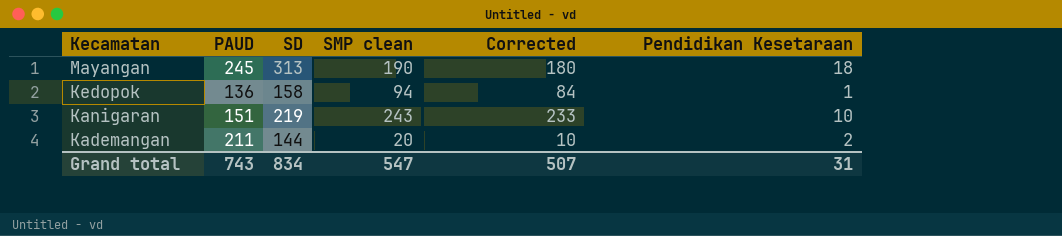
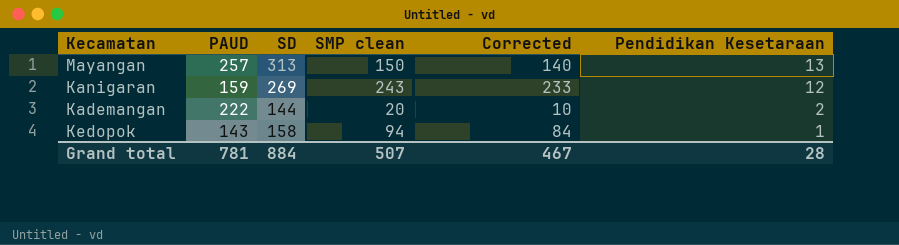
row order: Kecamatan descending -> Pendidikan Kesetaraan descending
Mayangan | PAUD: 245 -> 257
Mayangan | SMP clean: 190 -> 150
Mayangan | Corrected: 180 -> 140
Mayangan | Pendidikan Kesetaraan: 18 -> 13
Kanigaran | PAUD: 151 -> 159
Kanigaran | SD: 219 -> 269
Kanigaran | Pendidikan Kesetaraan: 10 -> 12
Kademangan | PAUD: 211 -> 222
Kedopok | PAUD: 136 -> 143
Grand total | PAUD: 743 -> 781
Grand total | SD: 834 -> 884
Grand total | SMP clean: 547 -> 507
Grand total | Corrected: 507 -> 467
Grand total | Pendidikan Kesetaraan: 31 -> 28

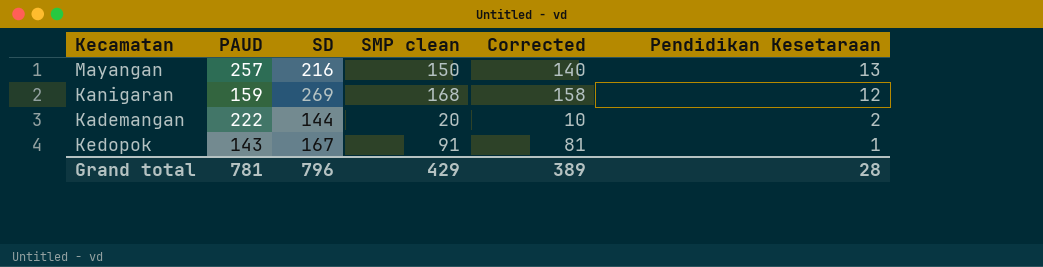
Mayangan | SD: 313 -> 216
Kanigaran | SMP clean: 243 -> 168
Kanigaran | Corrected: 233 -> 158
Kedopok | SD: 158 -> 167
Kedopok | SMP clean: 94 -> 91
Kedopok | Corrected: 84 -> 81
Grand total | SD: 884 -> 796
Grand total | SMP clean: 507 -> 429
Grand total | Corrected: 467 -> 389

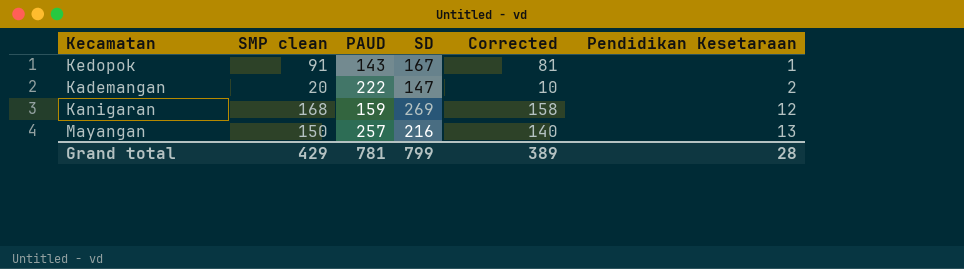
row order: Pendidikan Kesetaraan descending -> Pendidikan Kesetaraan ascending
column SMP clean | position: 4 -> 2
Kademangan | SD: 144 -> 147
Grand total | SD: 796 -> 799

